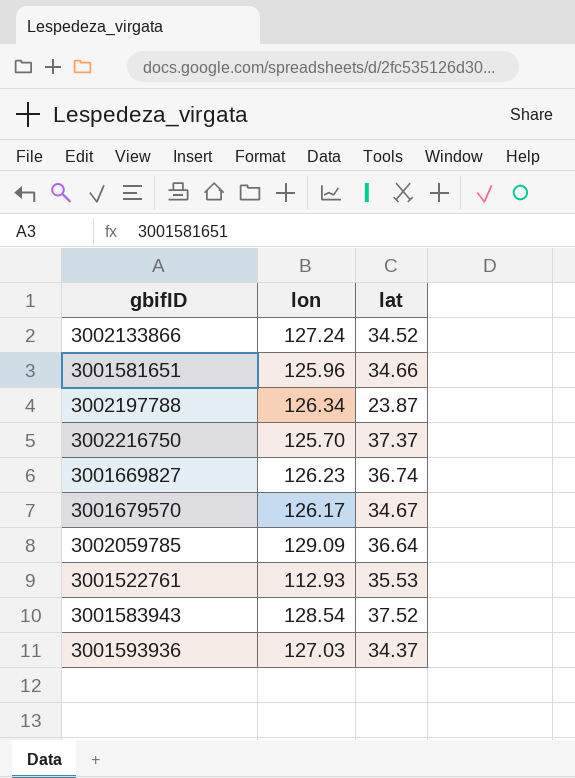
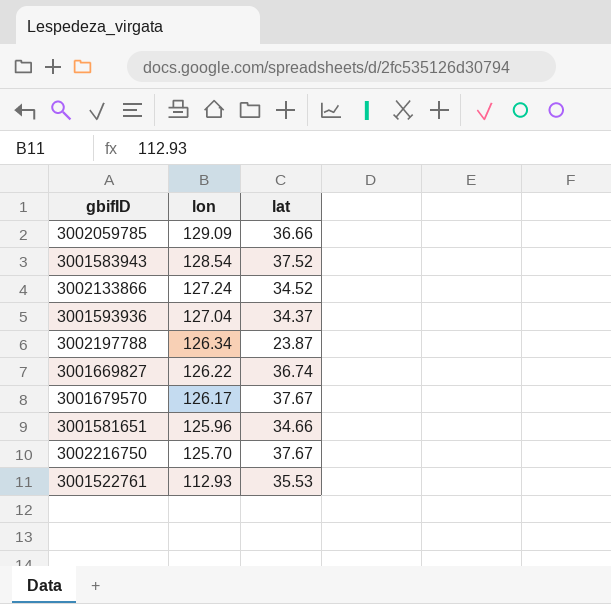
row order: none -> lon descending
3002059785 | lat: 36.64 -> 36.66
3001593936 | lon: 127.03 -> 127.04
3001669827 | lon: 126.23 -> 126.22
3001679570 | lat: 34.67 -> 37.67
3002216750 | lat: 37.37 -> 37.67

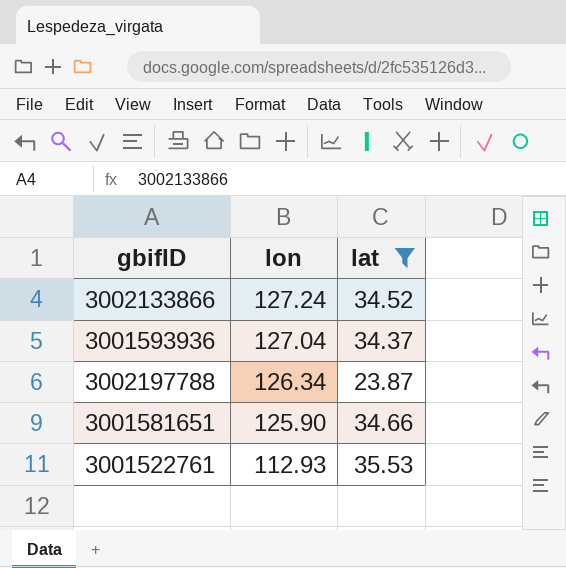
filter: none -> lat <= 35.53
3001581651 | lon: 125.96 -> 125.90

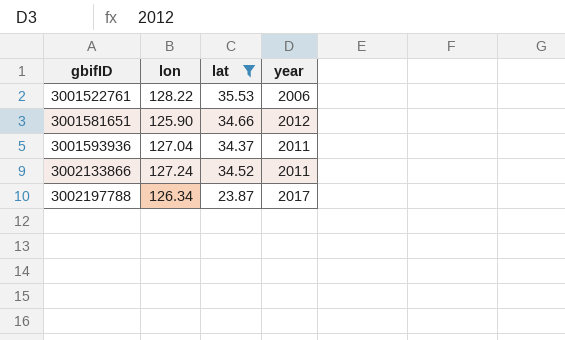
row order: lon descending -> gbifID ascending
column year | position: none -> 4
3001522761 | lon: 112.93 -> 128.22

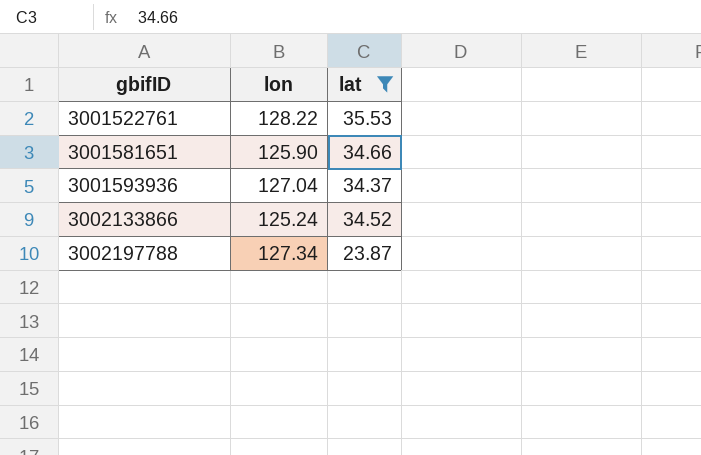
column year | position: 4 -> none
3002133866 | lon: 127.24 -> 125.24
3002197788 | lon: 126.34 -> 127.34

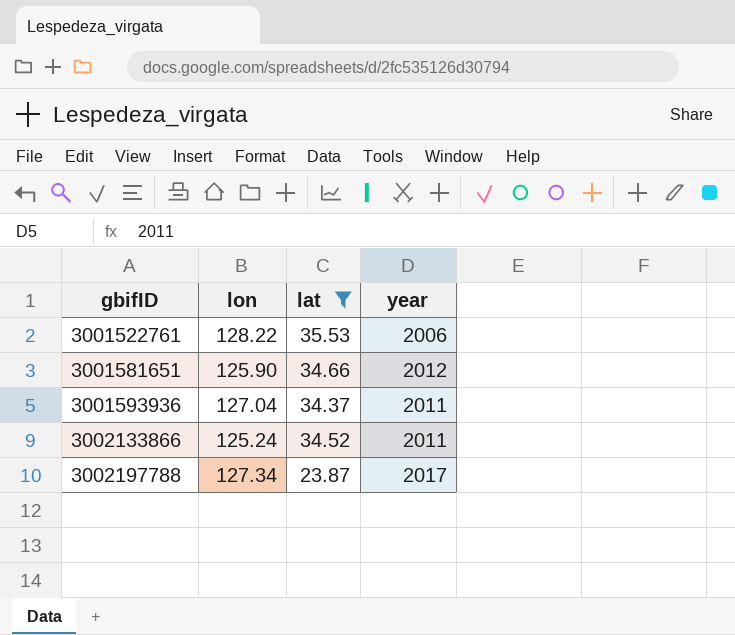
column year | position: none -> 4

